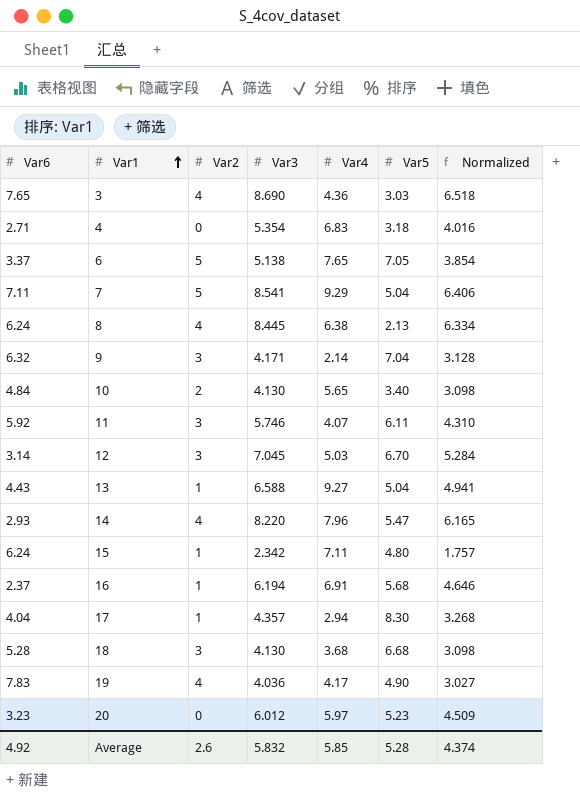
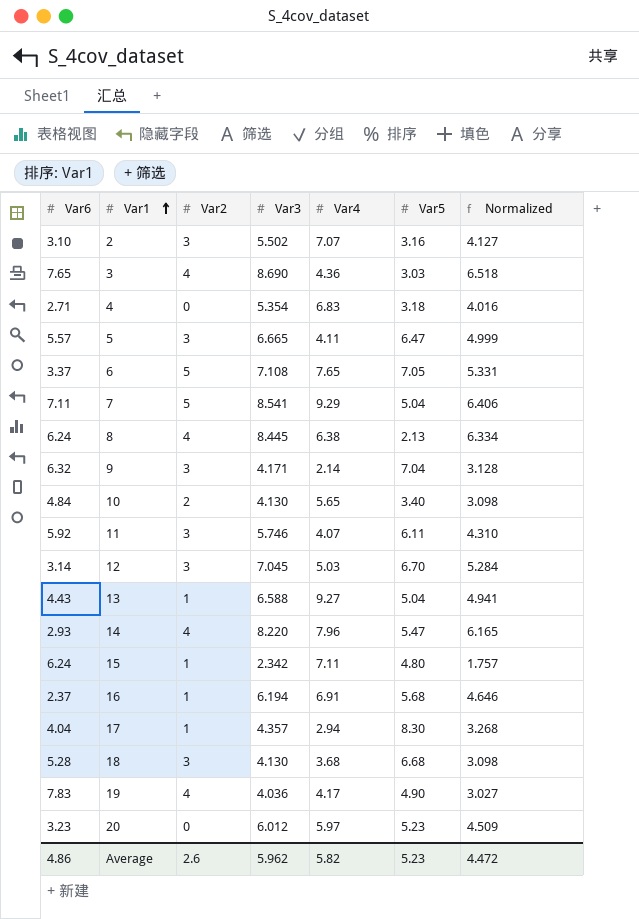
row 2: none -> 3.10 | 3 | 5.502 | 7.07 | 3.16 | 4.127
row 5: none -> 5.57 | 3 | 6.665 | 4.11 | 6.47 | 4.999
6 | Var3: 5.138 -> 7.108
6 | Normalized: 3.854 -> 5.331
Average | Var6: 4.92 -> 4.86
Average | Var3: 5.832 -> 5.962
Average | Var4: 5.85 -> 5.82
Average | Var5: 5.28 -> 5.23
Average | Normalized: 4.374 -> 4.472

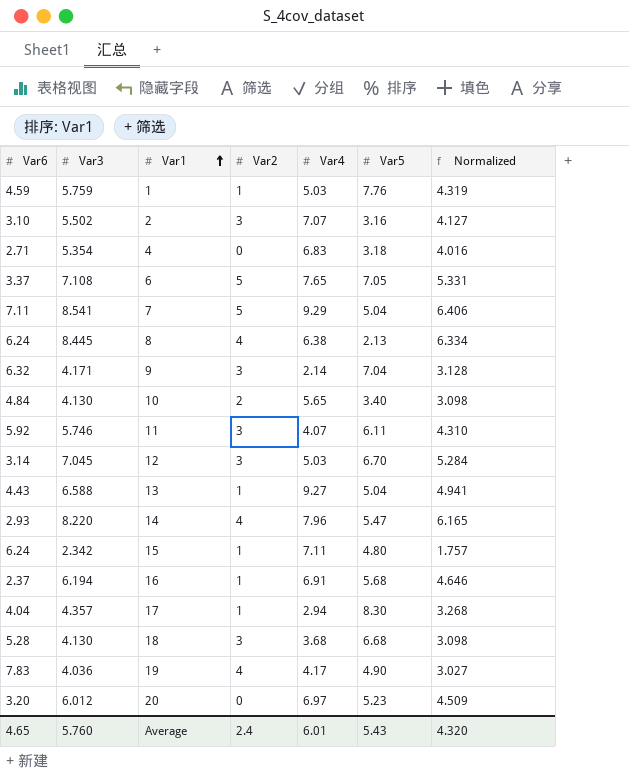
column Var3 | position: 4 -> 2
row 3: 7.65 | 4 | 8.690 | 4.36 | 3.03 | 6.518 -> none
row 5: 5.57 | 3 | 6.665 | 4.11 | 6.47 | 4.999 -> none
row 1: none -> 4.59 | 5.759 | 1 | 5.03 | 7.76 | 4.319
20 | Var6: 3.23 -> 3.20
20 | Var4: 5.97 -> 6.97
Average | Var6: 4.86 -> 4.65
Average | Var3: 5.962 -> 5.760
Average | Var2: 2.6 -> 2.4
Average | Var4: 5.82 -> 6.01
Average | Var5: 5.23 -> 5.43
Average | Normalized: 4.472 -> 4.320

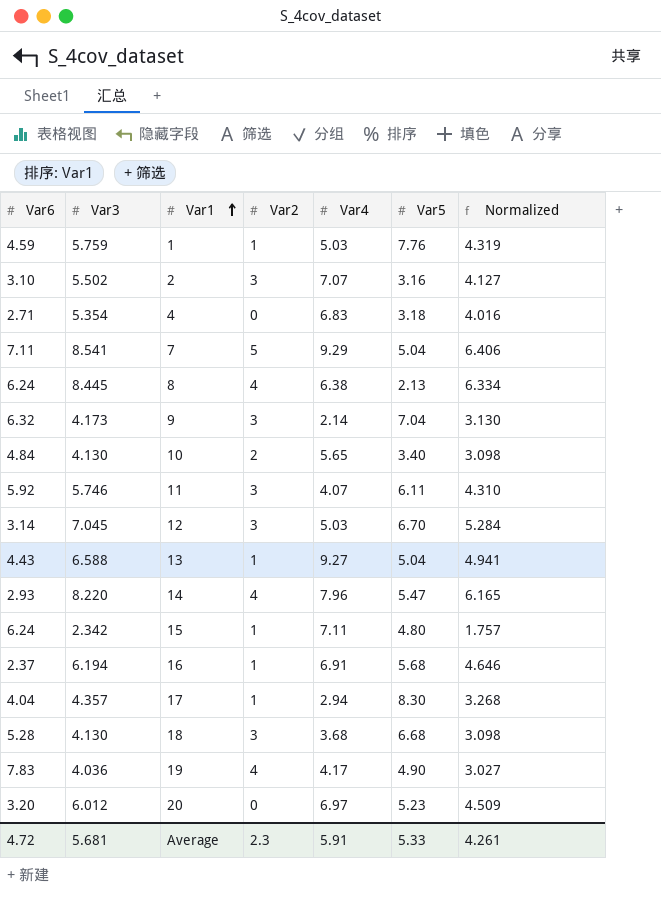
row 6: 3.37 | 7.108 | 5 | 7.65 | 7.05 | 5.331 -> none
9 | Var3: 4.171 -> 4.173
9 | Normalized: 3.128 -> 3.130
Average | Var6: 4.65 -> 4.72
Average | Var3: 5.760 -> 5.681
Average | Var2: 2.4 -> 2.3
Average | Var4: 6.01 -> 5.91
Average | Var5: 5.43 -> 5.33
Average | Normalized: 4.320 -> 4.261

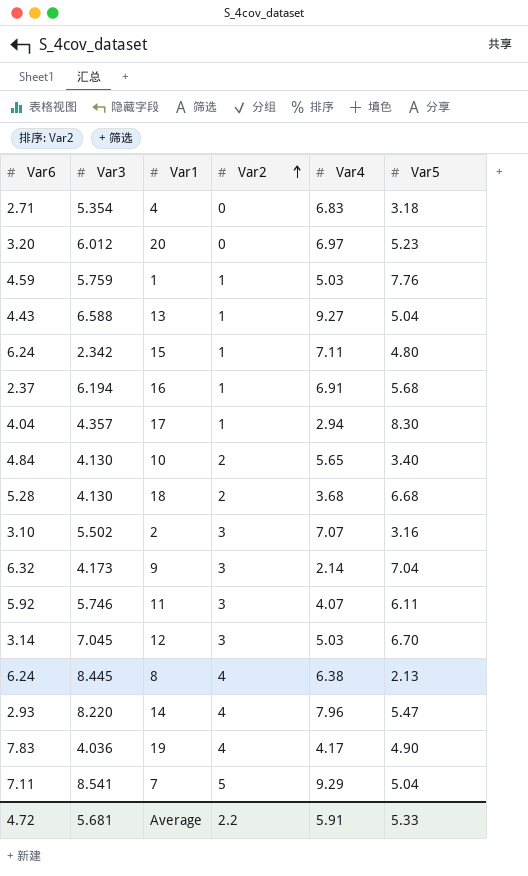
row order: Var1 ascending -> Var2 ascending
column Normalized | formula: [Var3] * 0.75 -> none
18 | Var2: 3 -> 2
Average | Var2: 2.3 -> 2.2

